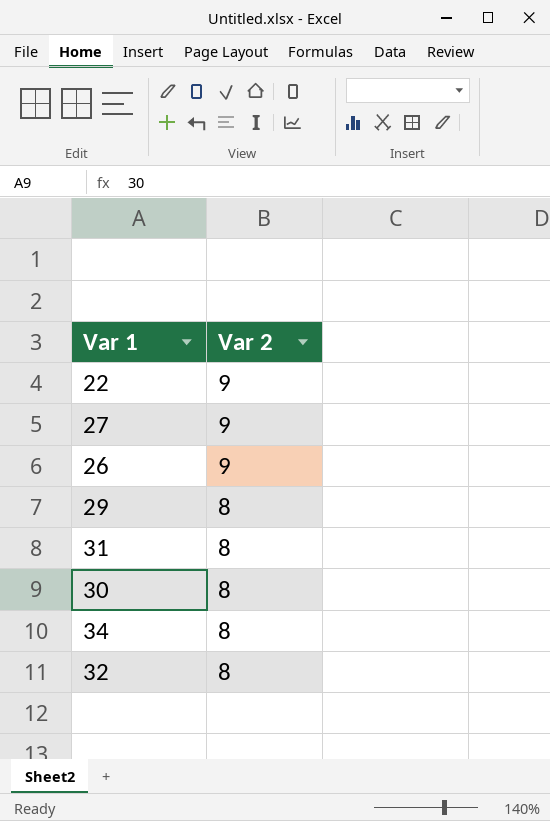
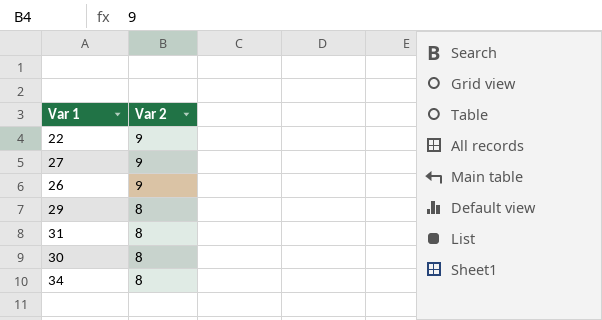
row 32: 8 -> none

